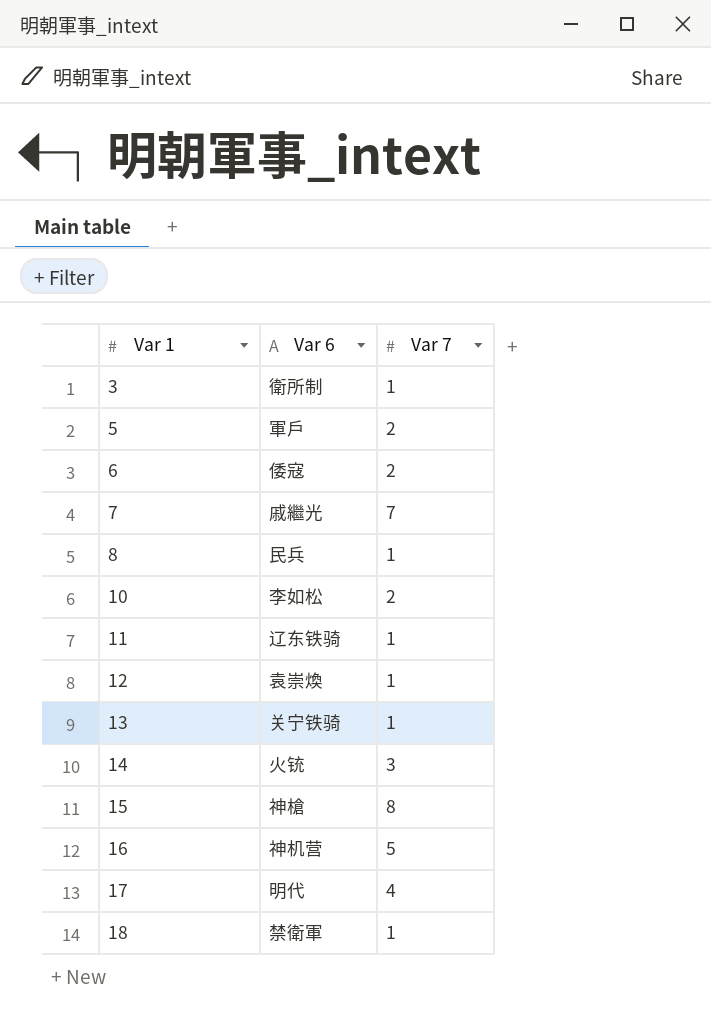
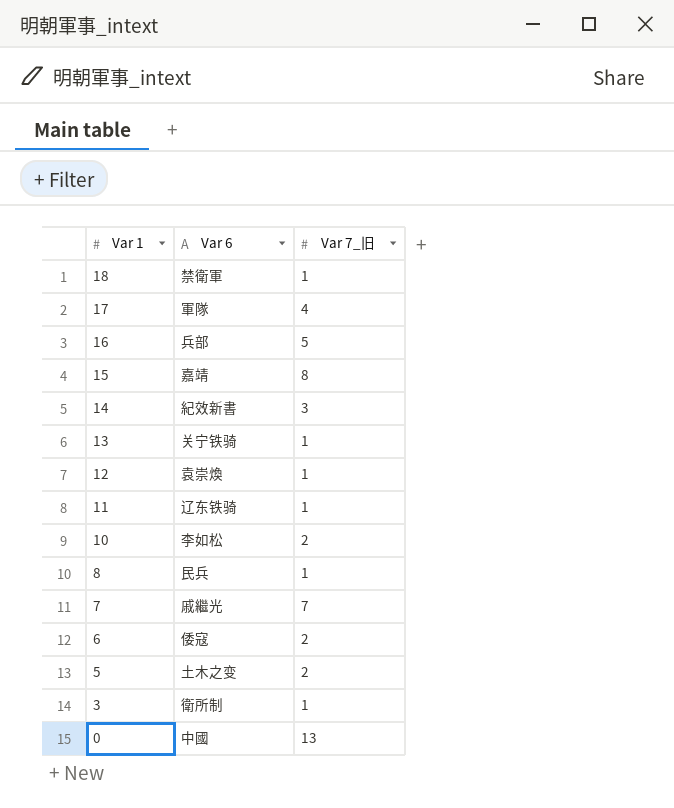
row order: Var 1 ascending -> Var 1 descending
column name: Var 7 -> Var 7_旧
17 | Var 6: 明代 -> 軍隊
16 | Var 6: 神机营 -> 兵部
15 | Var 6: 神槍 -> 嘉靖
14 | Var 6: 火铳 -> 紀效新書
5 | Var 6: 軍戶 -> 土木之变
row 0: none -> 中國 | 13

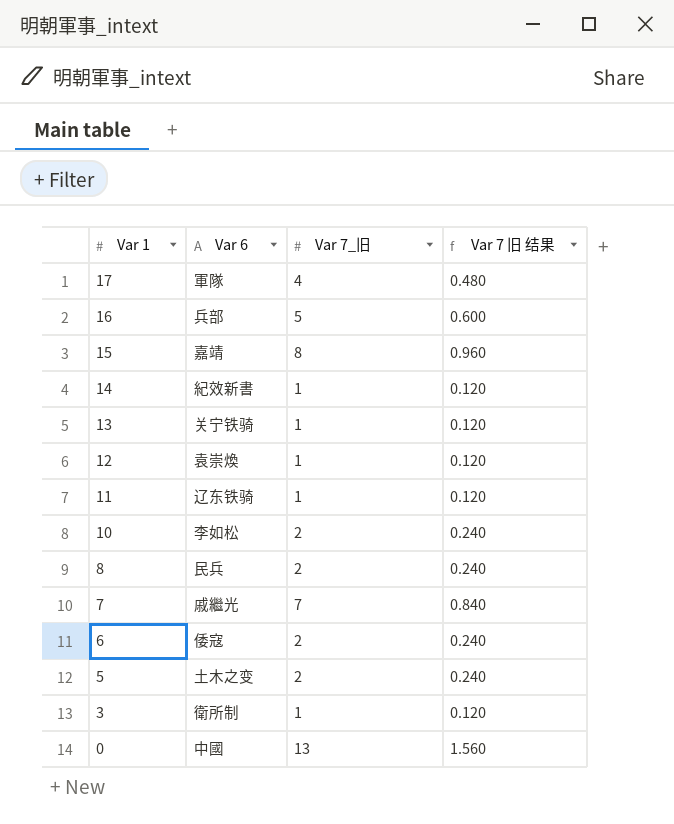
column Var 7 旧 结果 | formula: none -> [Var 7_旧] * 0.12
row 18: 禁衛軍 | 1 -> none
14 | Var 7_旧: 3 -> 1
8 | Var 7_旧: 1 -> 2

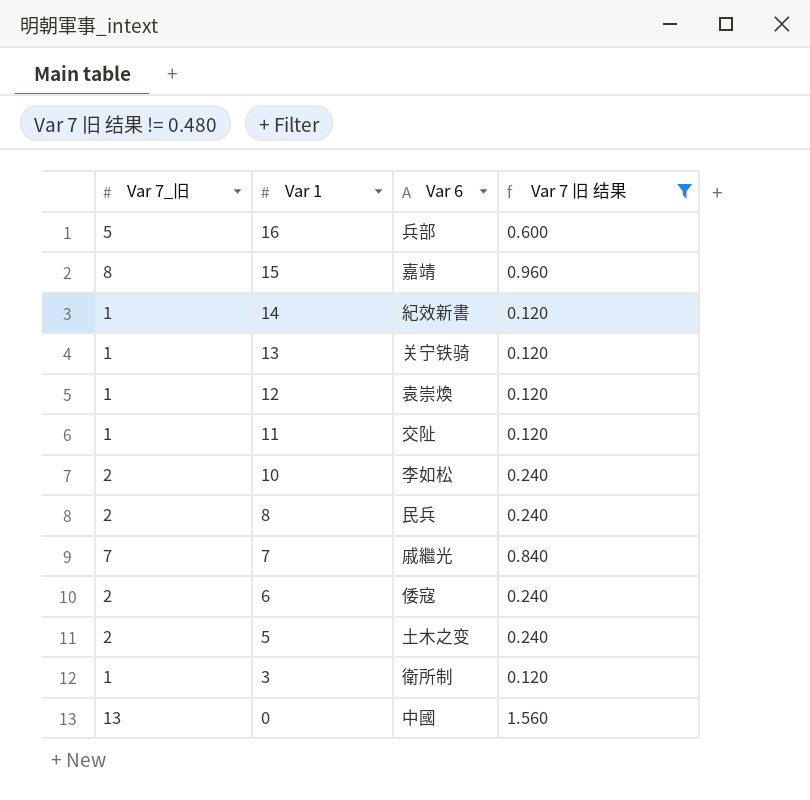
filter: none -> Var 7 旧 结果 != 0.480
column Var 7_旧 | position: 3 -> 1
11 | Var 6: 辽东铁骑 -> 交阯

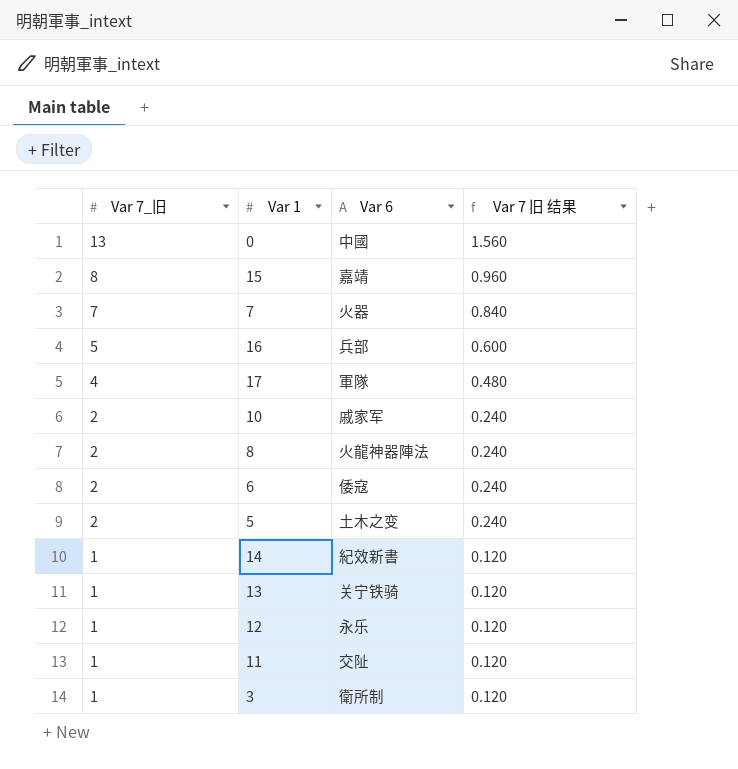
filter: Var 7 旧 结果 != 0.480 -> none
row order: Var 1 descending -> Var 7_旧 descending
7 | Var 6: 戚繼光 -> 火器
10 | Var 6: 李如松 -> 戚家军
8 | Var 6: 民兵 -> 火龍神器陣法
12 | Var 6: 袁崇煥 -> 永乐

